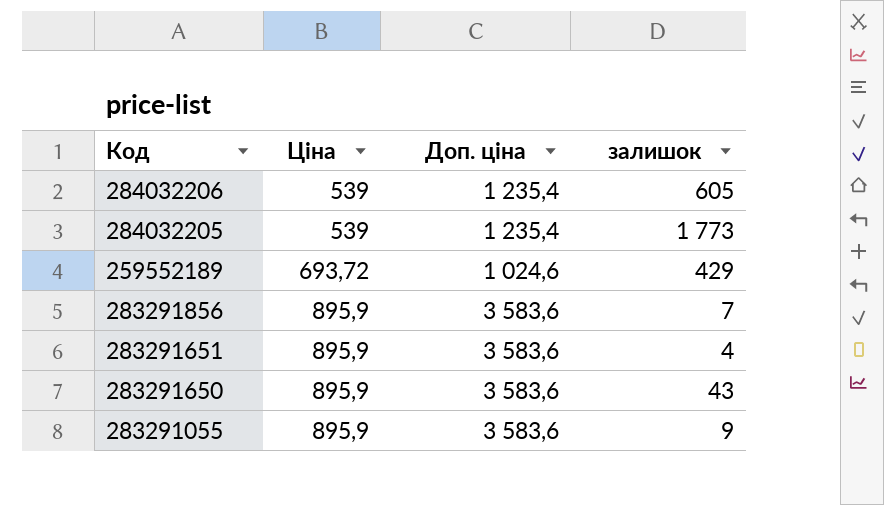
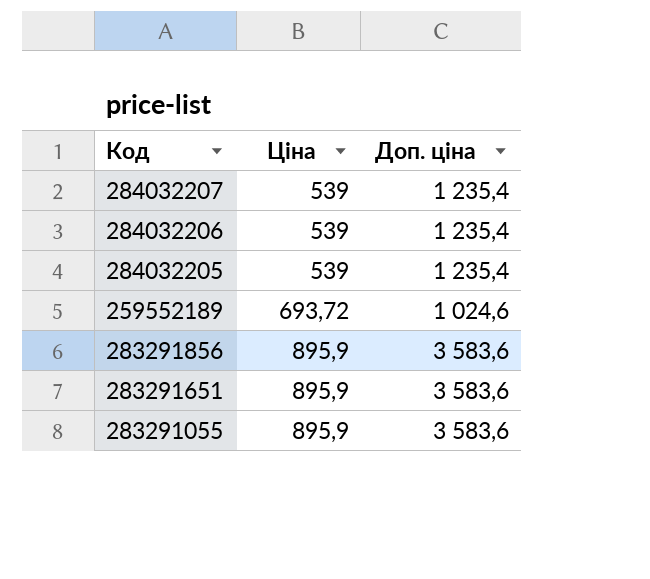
column залишок | position: 4 -> none
row 283291650: 895,9 | 3 583,6 | 43 -> none
row 284032207: none -> 539 | 1 235,4

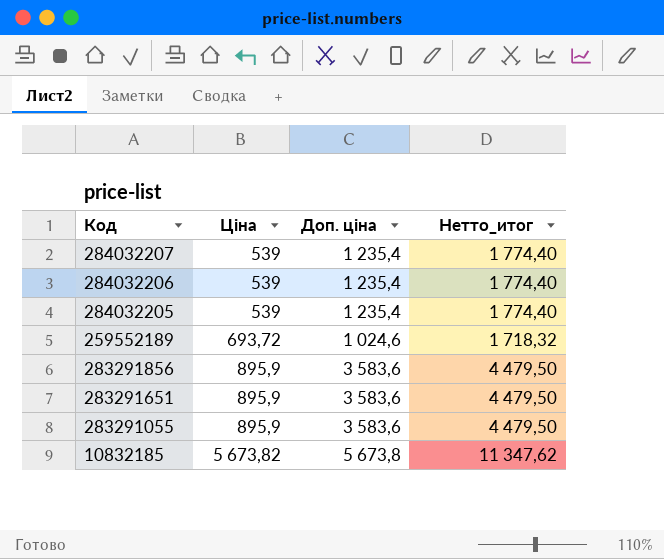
column Нетто_итог | formula: none -> [Ціна] + [Доп. ціна]
row 10832185: none -> 5 673,82 | 5 673,8 | 11 347,62

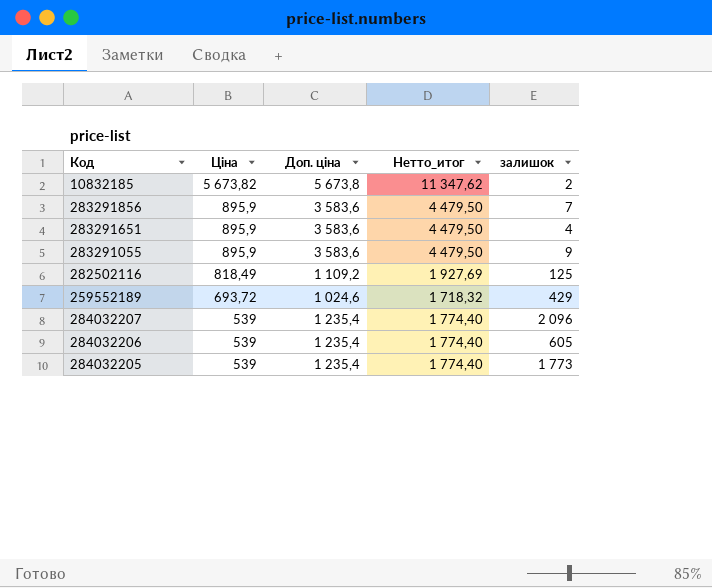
row order: Ціна ascending -> Ціна descending
column залишок | position: none -> 5
row 282502116: none -> 818,49 | 1 109,2 | 1 927,69 | 125

